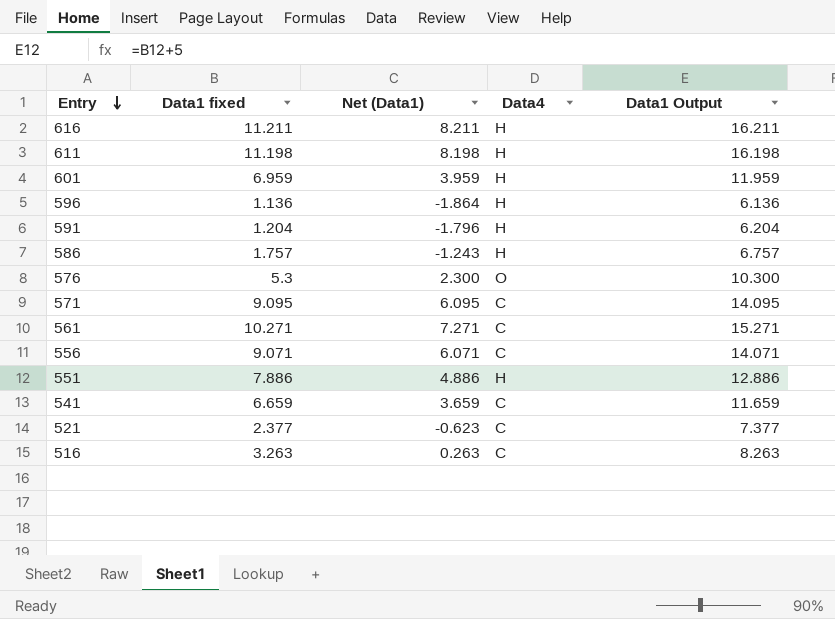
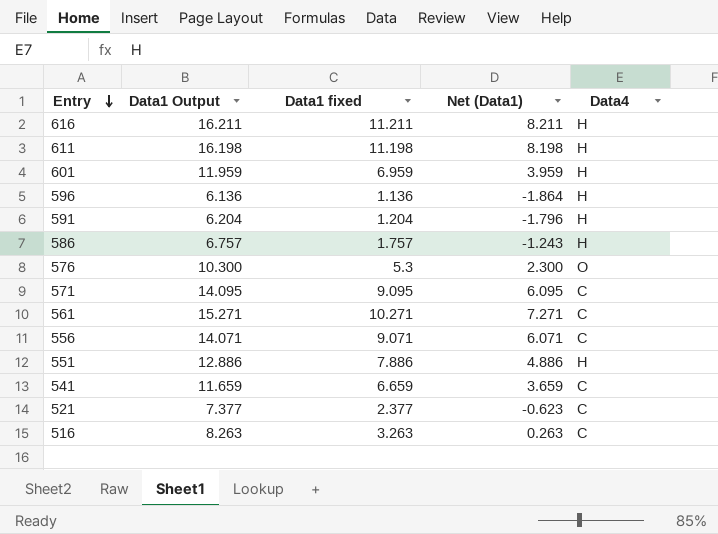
column Data1 Output | position: 5 -> 2

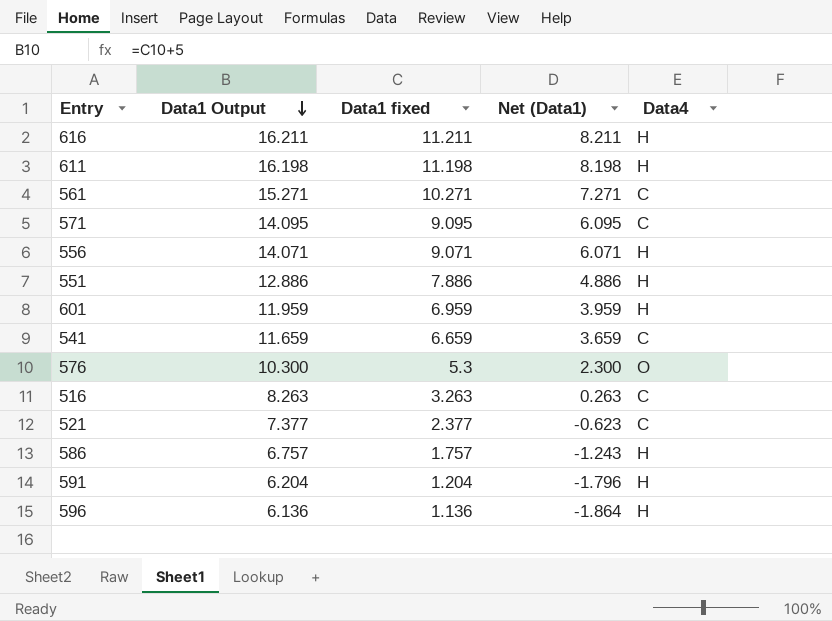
row order: Entry descending -> Data1 Output descending
556 | Data4: C -> H

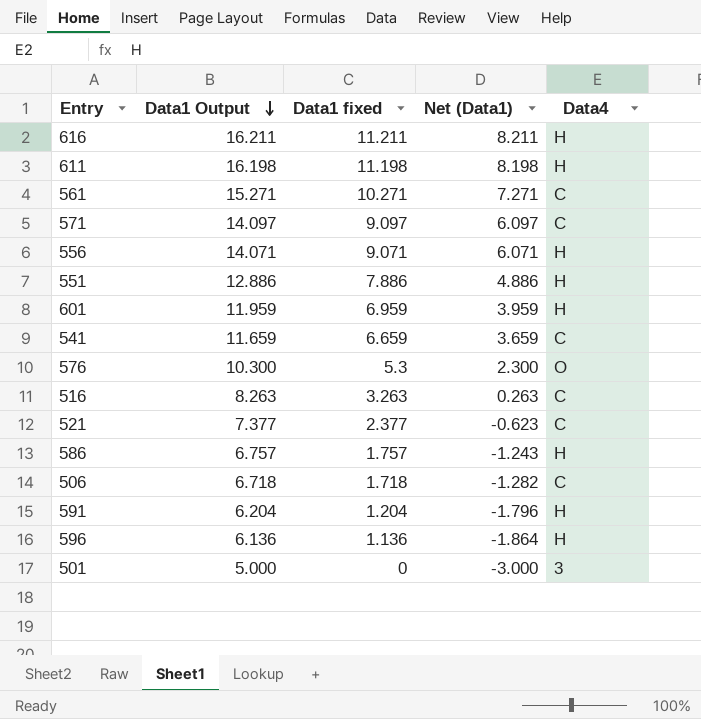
571 | Data1 Output: 14.095 -> 14.097
571 | Data1 fixed: 9.095 -> 9.097
571 | Net (Data1): 6.095 -> 6.097
row 506: none -> 6.718 | 1.718 | -1.282 | C
row 501: none -> 5.000 | 0 | -3.000 | 3

